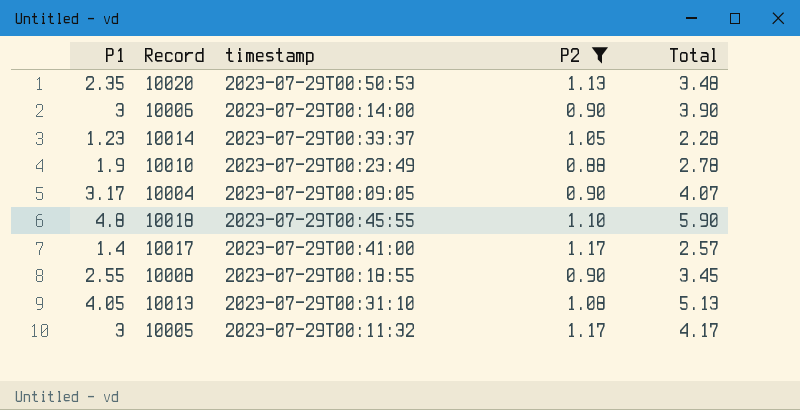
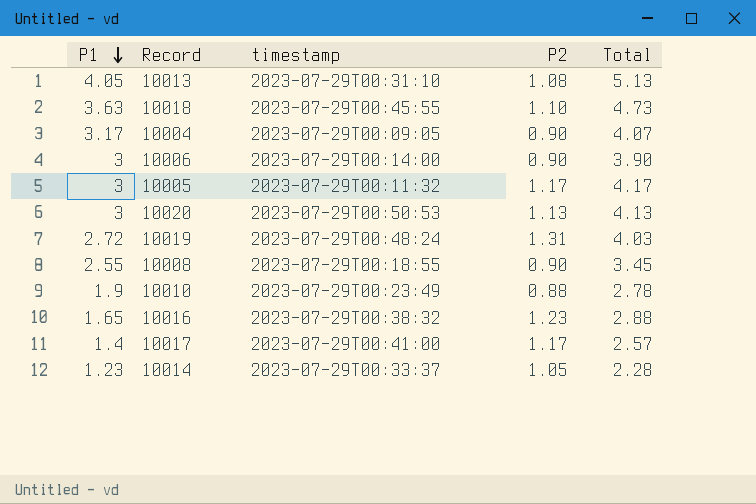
filter: P2 <= 1.17 -> none
row order: none -> P1 descending
10018 | P1: 4.8 -> 3.63
10018 | Total: 5.90 -> 4.73
10020 | P1: 2.35 -> 3
10020 | Total: 3.48 -> 4.13

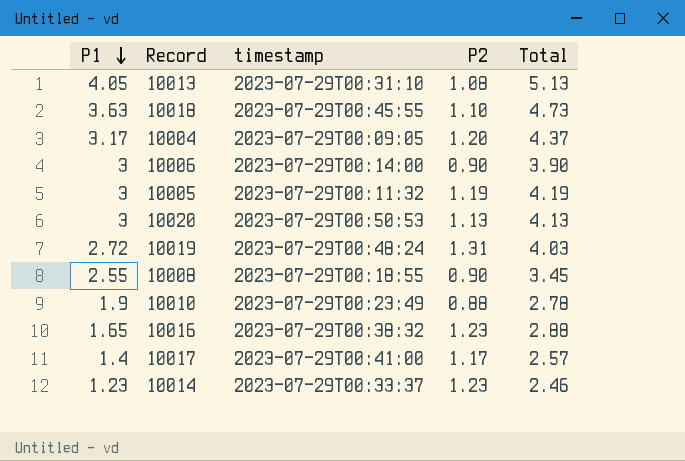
10004 | P2: 0.90 -> 1.20
10004 | Total: 4.07 -> 4.37
10005 | P2: 1.17 -> 1.19
10005 | Total: 4.17 -> 4.19
10014 | P2: 1.05 -> 1.23
10014 | Total: 2.28 -> 2.46

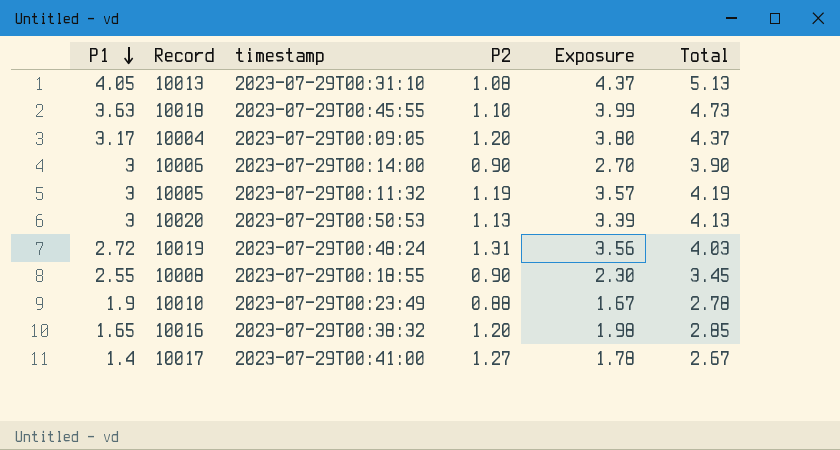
column Exposure | formula: none -> [P1] * [P2]
row 10014: 1.23 | 2023-07-29T00:33:37 | 1.23 | 2.46 -> none
10016 | P2: 1.23 -> 1.20
10016 | Total: 2.88 -> 2.85
10017 | P2: 1.17 -> 1.27
10017 | Total: 2.57 -> 2.67

